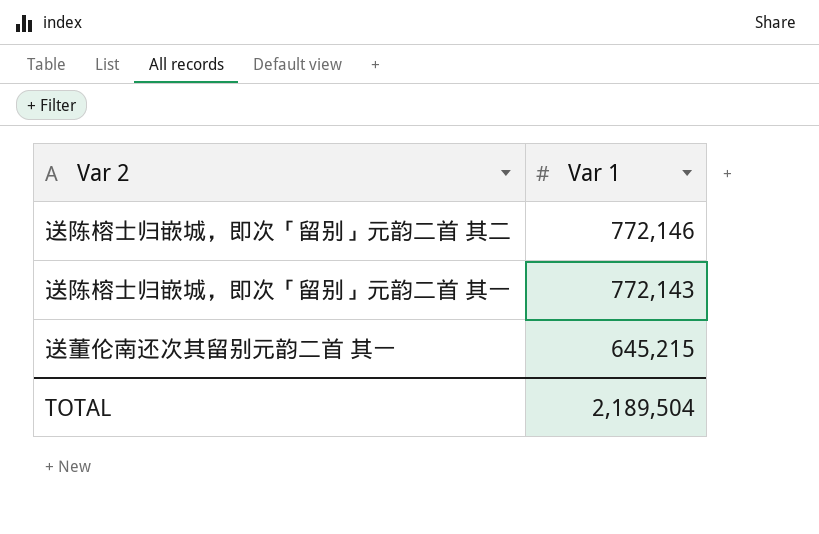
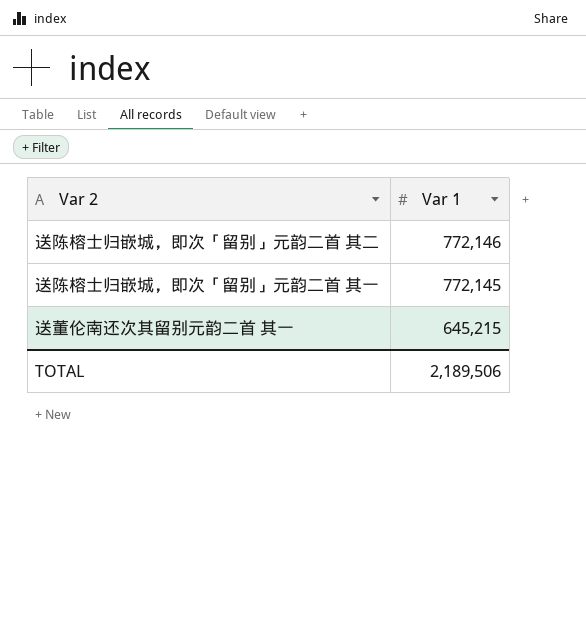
送陈榕士归嵌城，即次「留别」元韵二首 其一 | Var 1: 772,143 -> 772,145
TOTAL | Var 1: 2,189,504 -> 2,189,506

